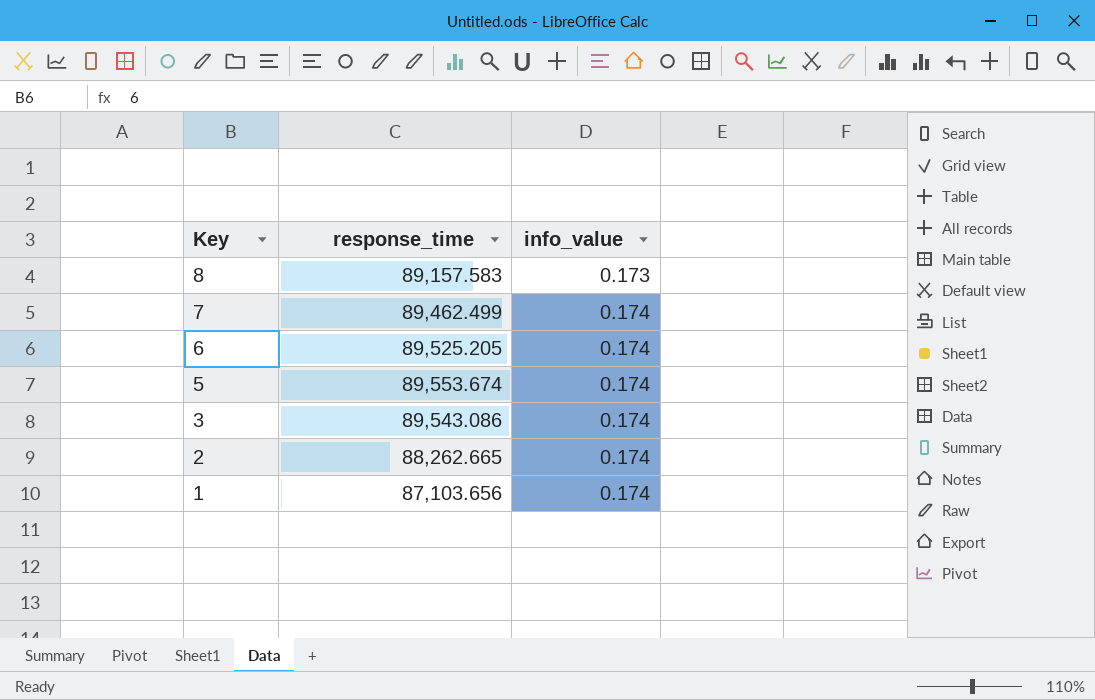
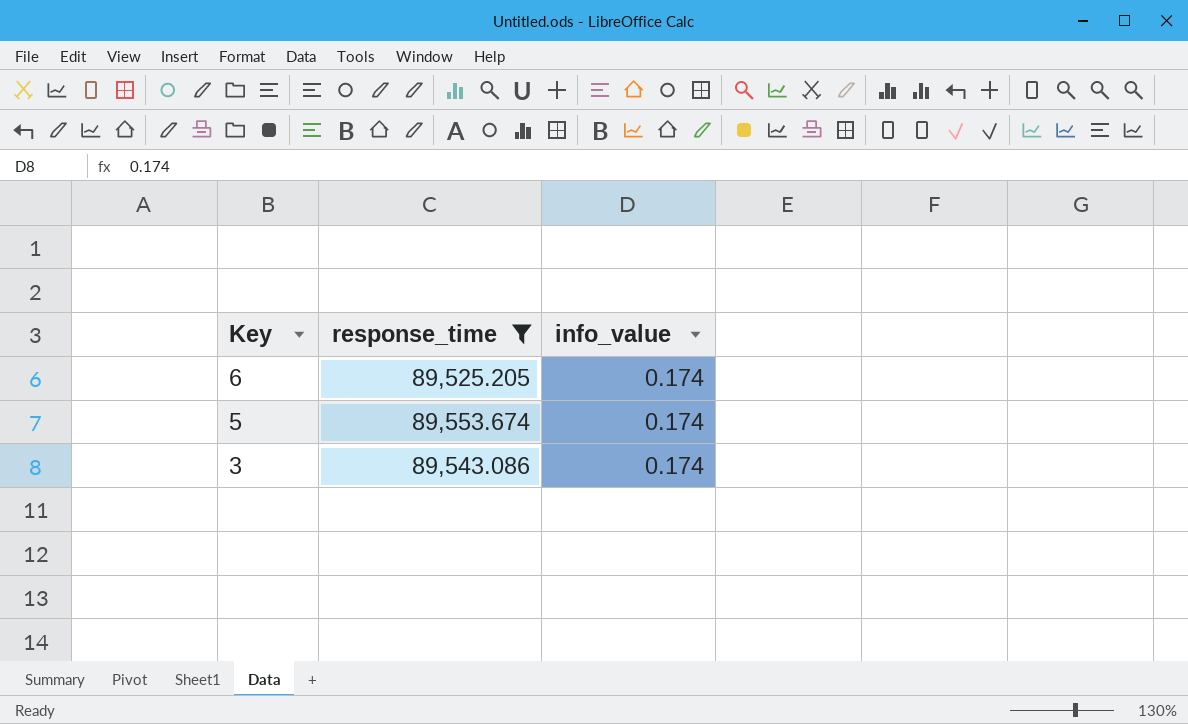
filter: none -> response_time >= 89,525.205

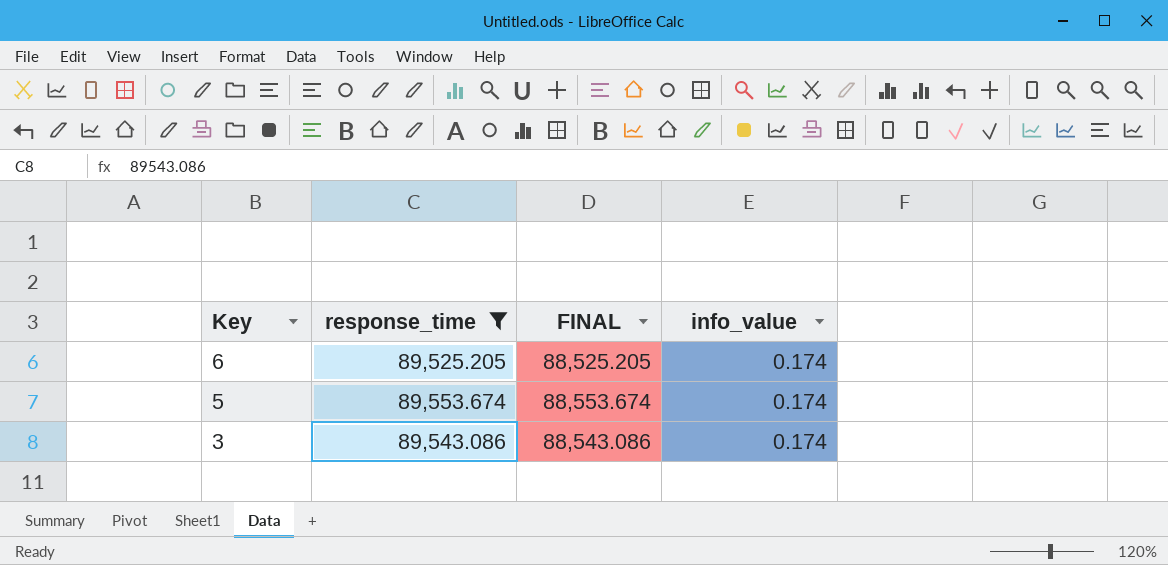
column FINAL | formula: none -> [response_time] - 1000

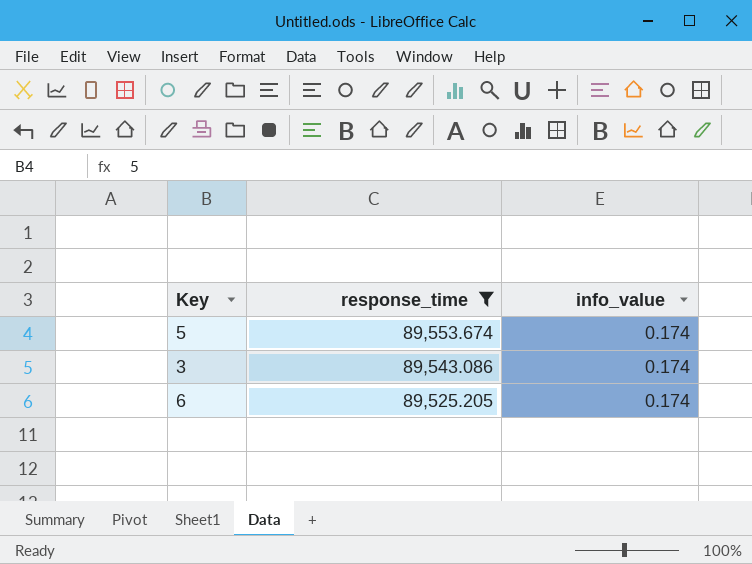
row order: Key descending -> response_time descending
column FINAL | formula: [response_time] - 1000 -> none

